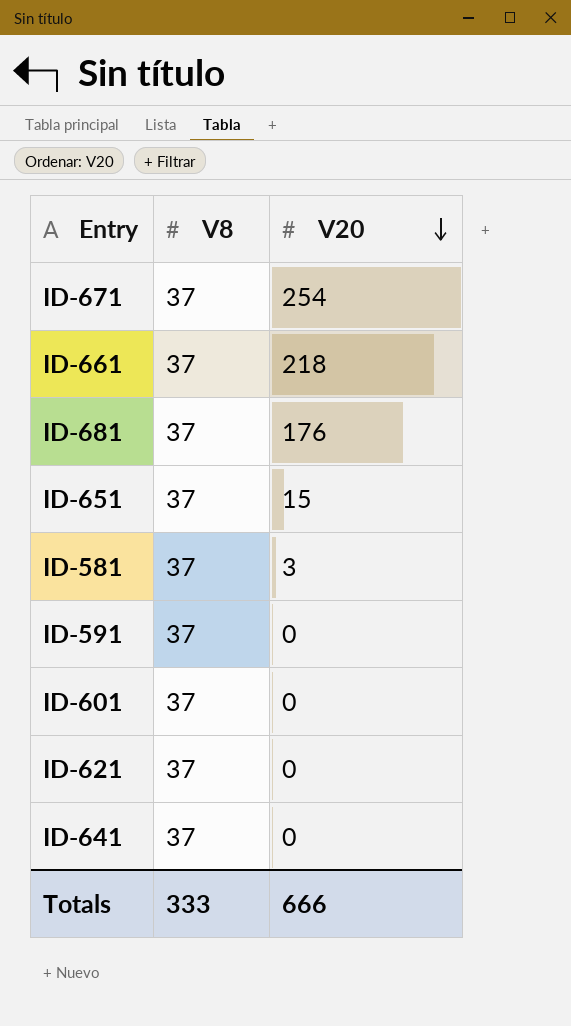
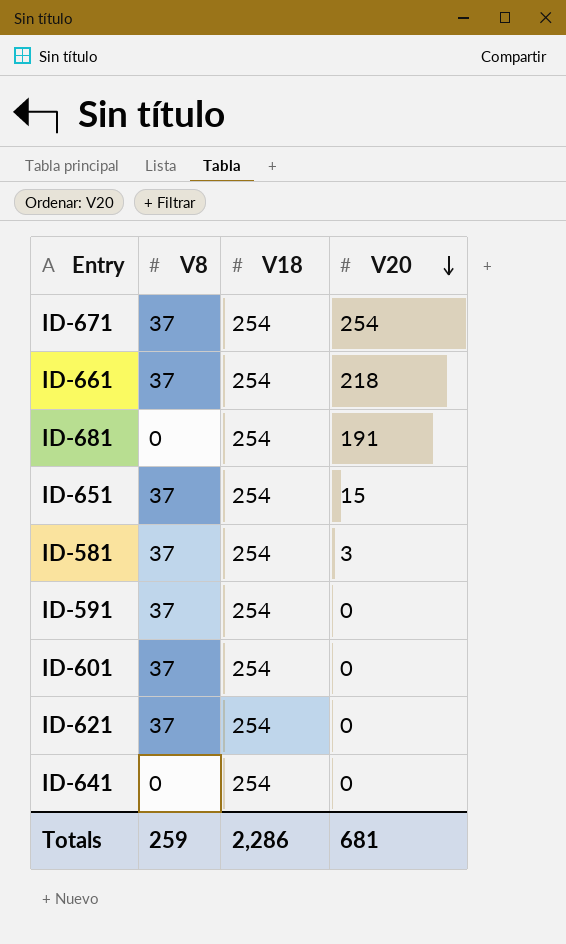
column V18 | position: none -> 3
ID-681 | V8: 37 -> 0
ID-681 | V20: 176 -> 191
ID-641 | V8: 37 -> 0
Totals | V8: 333 -> 259
Totals | V20: 666 -> 681

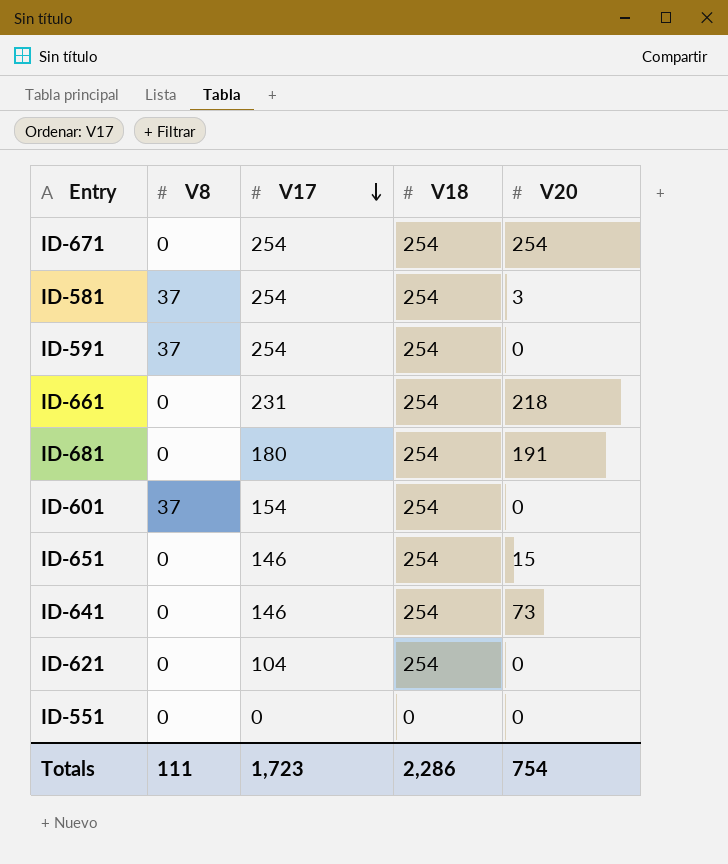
row order: V20 descending -> V17 descending
column V17 | position: none -> 3
ID-671 | V8: 37 -> 0
ID-661 | V8: 37 -> 0
ID-651 | V8: 37 -> 0
ID-641 | V20: 0 -> 73
ID-621 | V8: 37 -> 0
row ID-551: none -> 0 | 0 | 0 | 0
Totals | V8: 259 -> 111
Totals | V20: 681 -> 754

